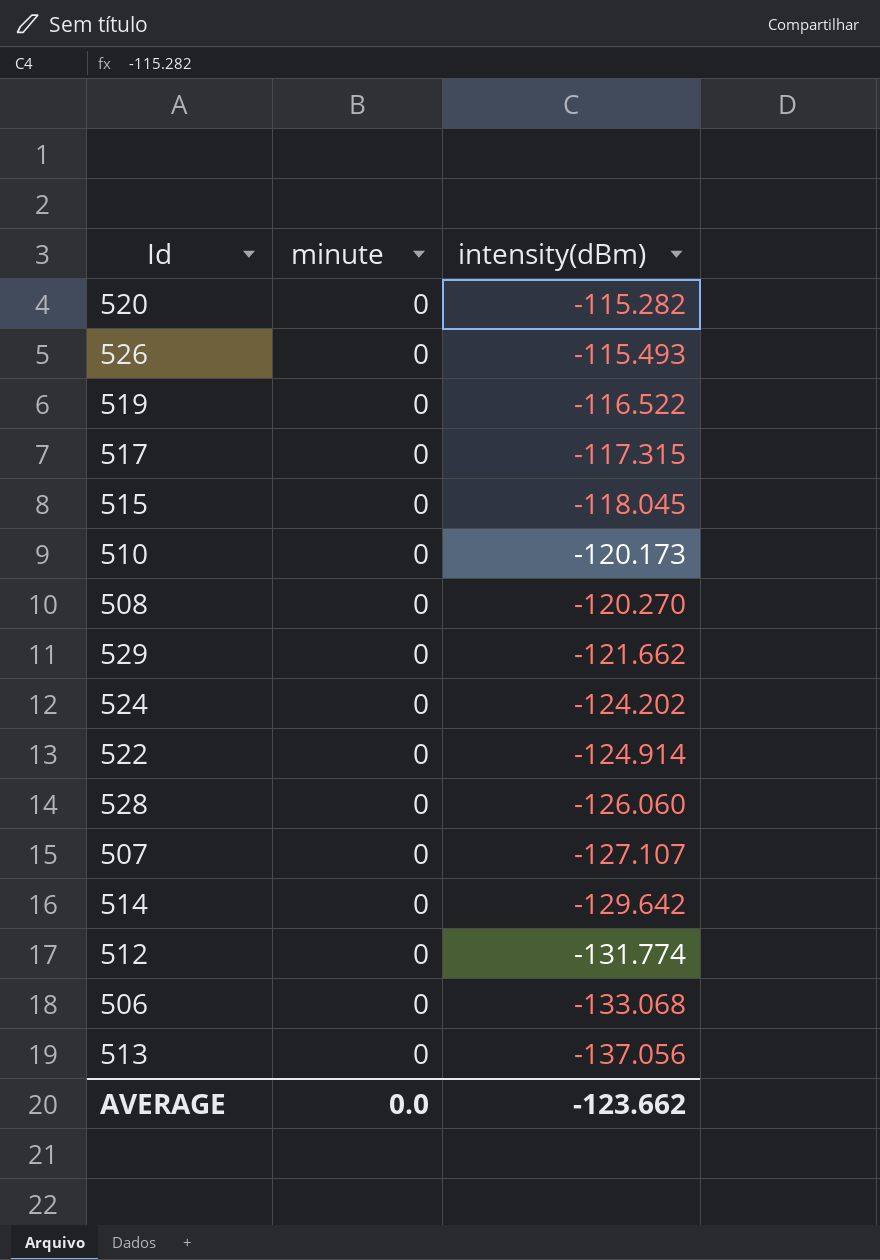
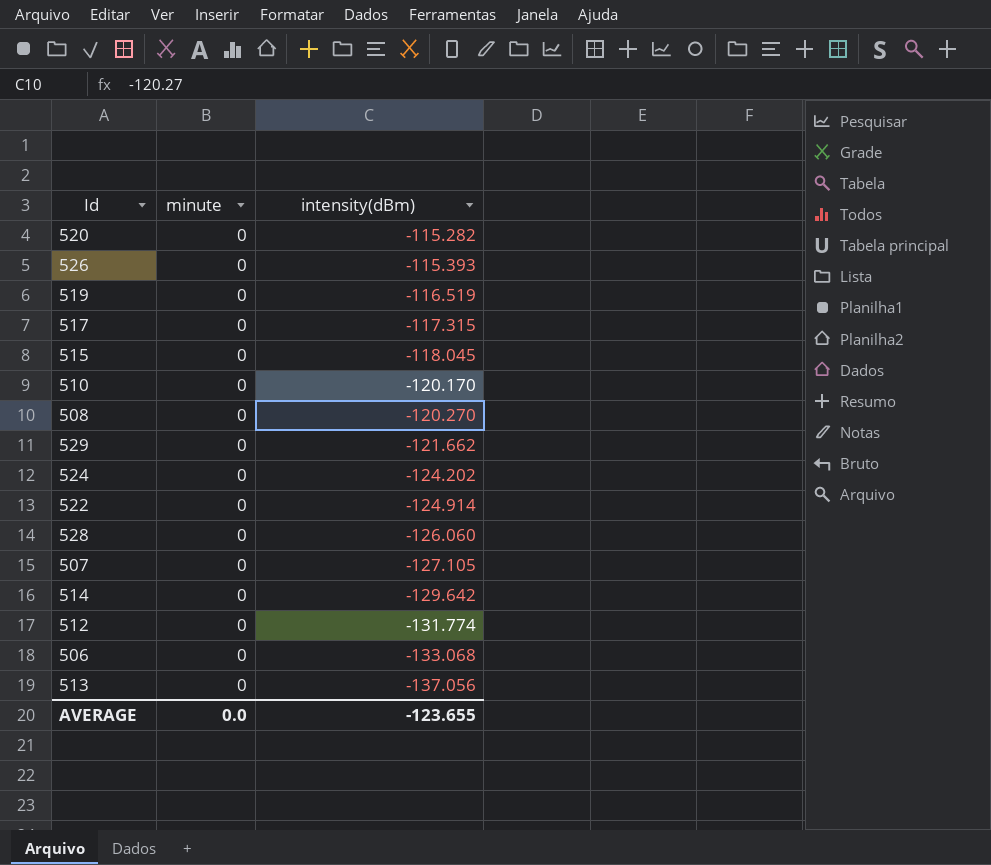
526 | intensity(dBm): -115.493 -> -115.393
519 | intensity(dBm): -116.522 -> -116.519
510 | intensity(dBm): -120.173 -> -120.170
507 | intensity(dBm): -127.107 -> -127.105
AVERAGE | intensity(dBm): -123.662 -> -123.655

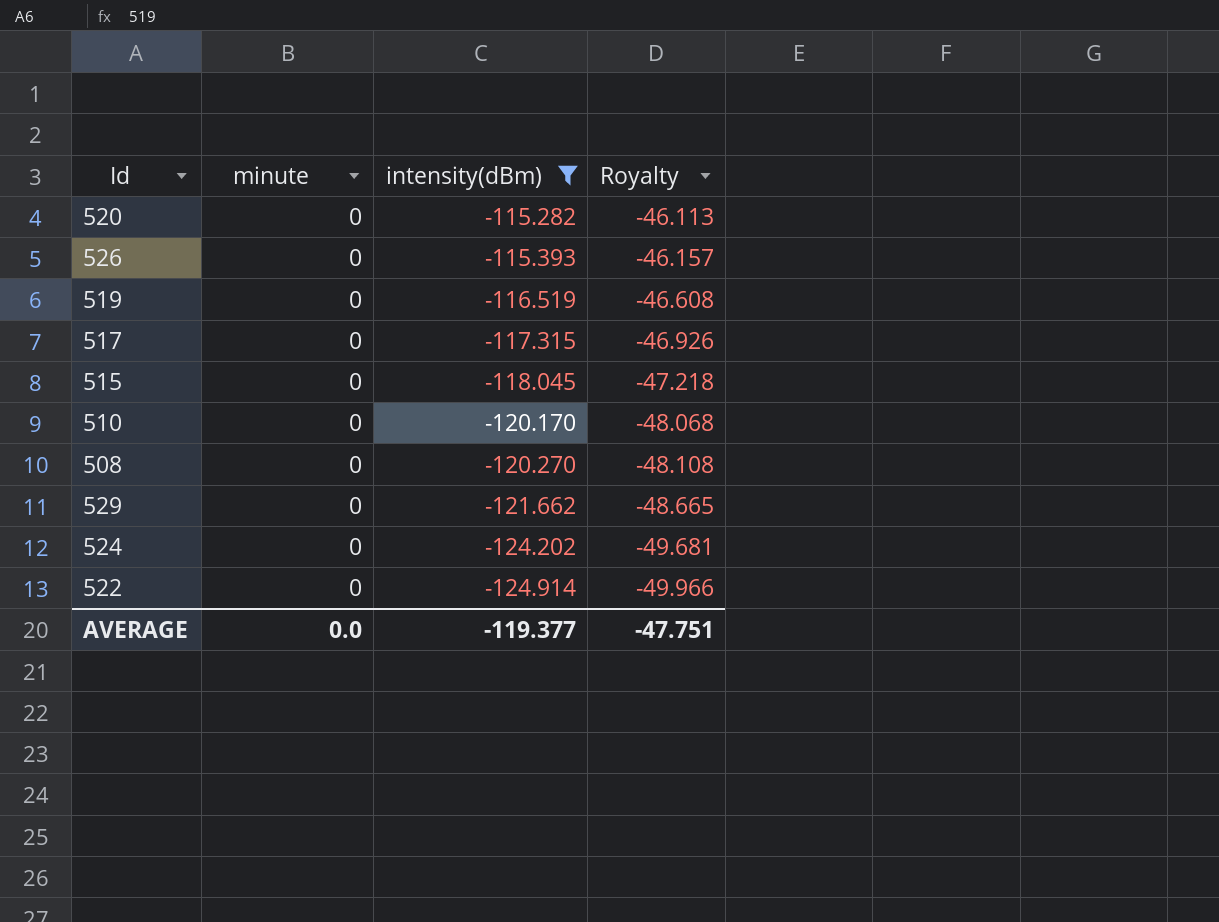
filter: none -> intensity(dBm) >= -124.914
column Royalty | formula: none -> [intensity(dBm)] * 0.4
AVERAGE | intensity(dBm): -123.655 -> -119.377

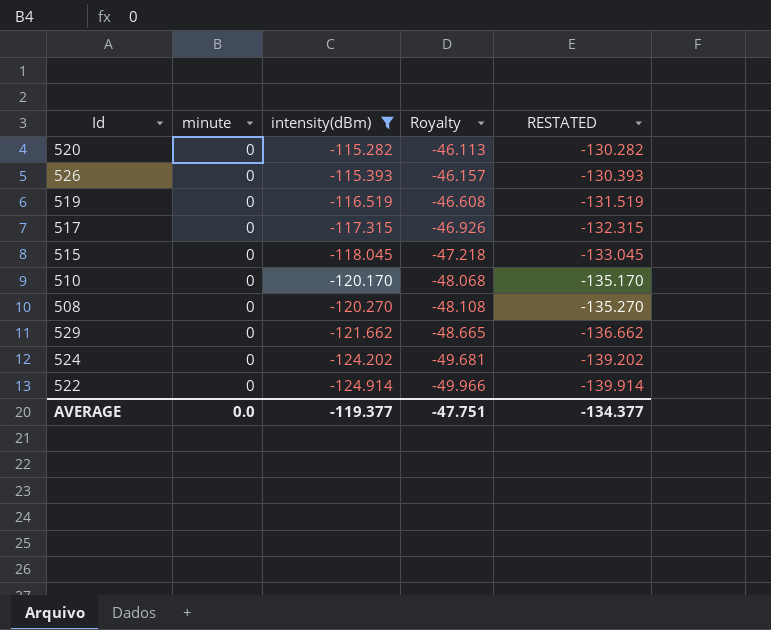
column RESTATED | formula: none -> [intensity(dBm)] - 15

